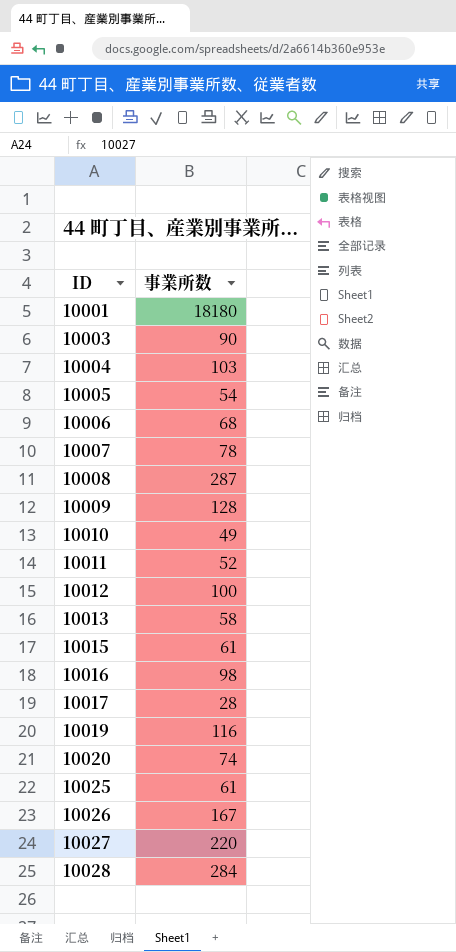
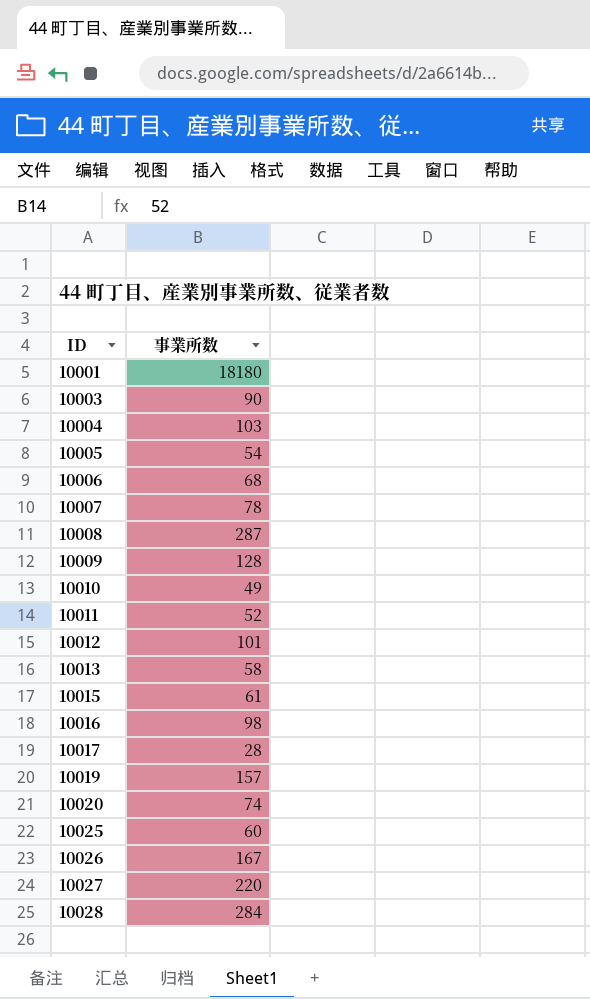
10012 | 事業所数: 100 -> 101
10019 | 事業所数: 116 -> 157
10025 | 事業所数: 61 -> 60

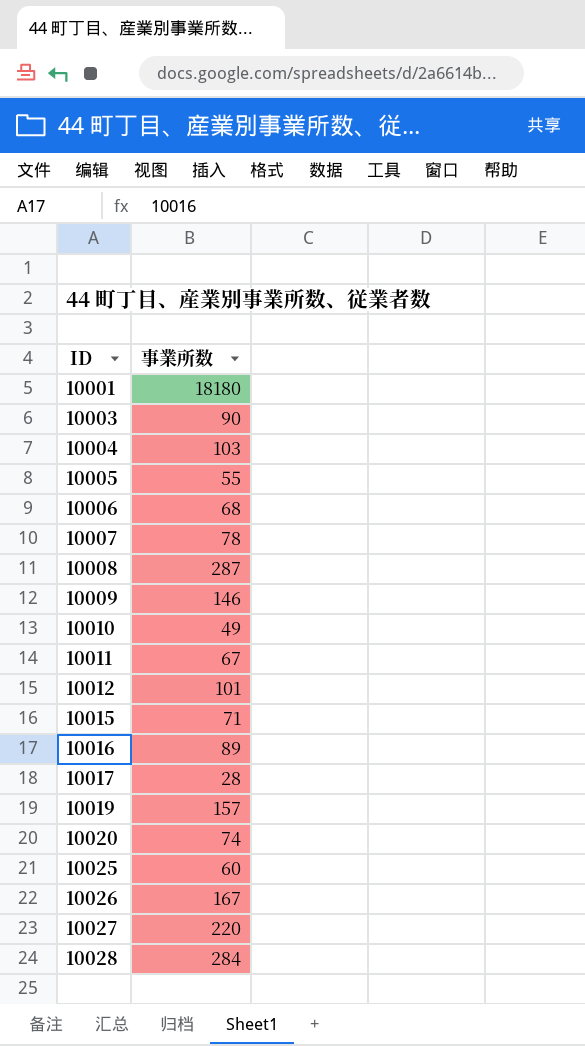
row 10013: 58 -> none
10005 | 事業所数: 54 -> 55
10009 | 事業所数: 128 -> 146
10011 | 事業所数: 52 -> 67
10015 | 事業所数: 61 -> 71
10016 | 事業所数: 98 -> 89

